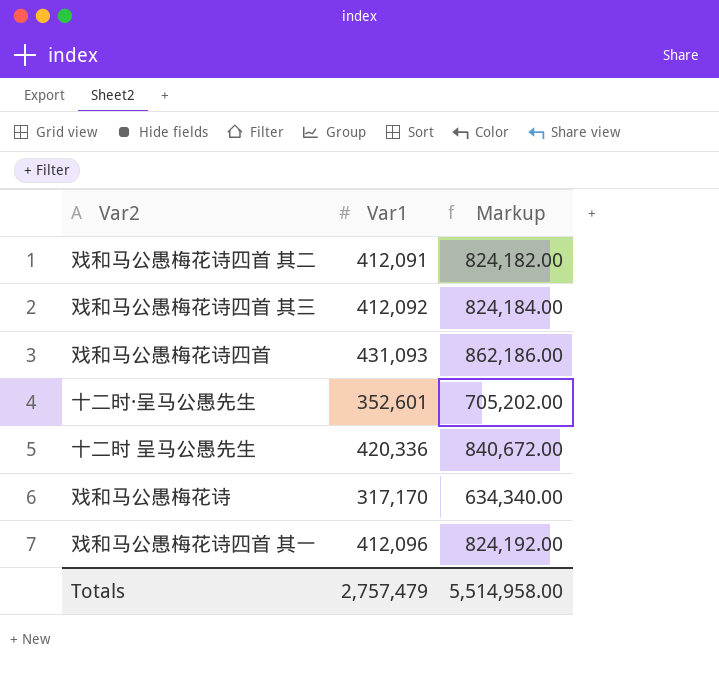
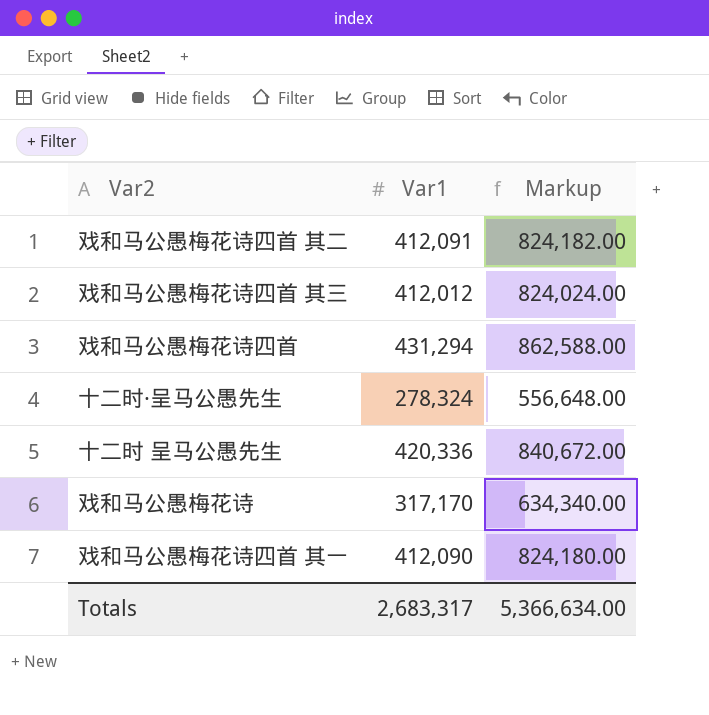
戏和马公愚梅花诗四首 其三 | Var1: 412,092 -> 412,012
戏和马公愚梅花诗四首 其三 | Markup: 824,184.00 -> 824,024.00
戏和马公愚梅花诗四首 | Var1: 431,093 -> 431,294
戏和马公愚梅花诗四首 | Markup: 862,186.00 -> 862,588.00
十二时·呈马公愚先生 | Var1: 352,601 -> 278,324
十二时·呈马公愚先生 | Markup: 705,202.00 -> 556,648.00
戏和马公愚梅花诗四首 其一 | Var1: 412,096 -> 412,090
戏和马公愚梅花诗四首 其一 | Markup: 824,192.00 -> 824,180.00
Totals | Var1: 2,757,479 -> 2,683,317
Totals | Markup: 5,514,958.00 -> 5,366,634.00

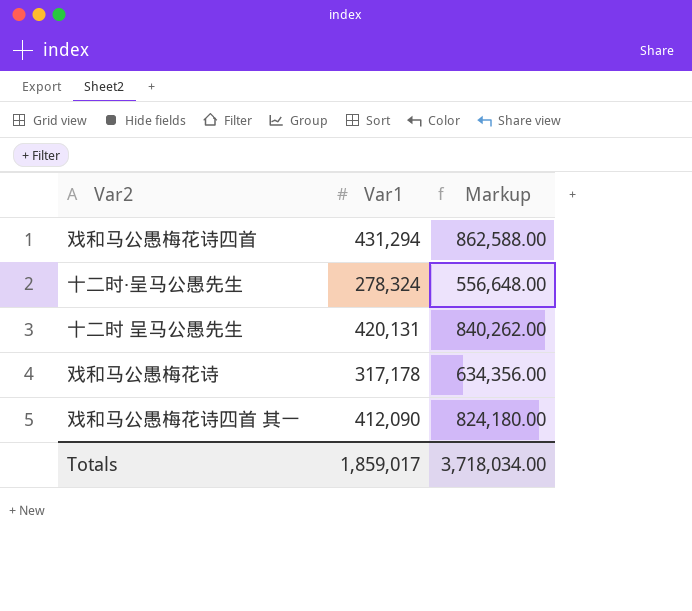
row 戏和马公愚梅花诗四首 其二: 412,091 | 824,182.00 -> none
row 戏和马公愚梅花诗四首 其三: 412,012 | 824,024.00 -> none
十二时 呈马公愚先生 | Var1: 420,336 -> 420,131
十二时 呈马公愚先生 | Markup: 840,672.00 -> 840,262.00
戏和马公愚梅花诗 | Var1: 317,170 -> 317,178
戏和马公愚梅花诗 | Markup: 634,340.00 -> 634,356.00
Totals | Var1: 2,683,317 -> 1,859,017
Totals | Markup: 5,366,634.00 -> 3,718,034.00

